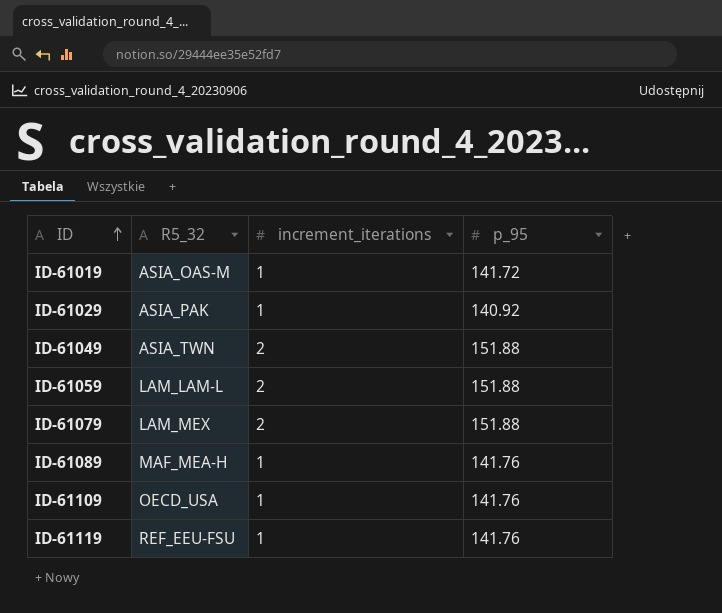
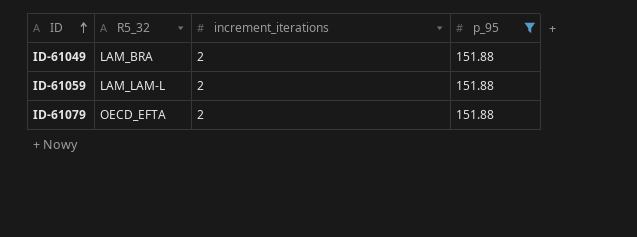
filter: none -> p_95 = 151.88
ID-61049 | R5_32: ASIA_TWN -> LAM_BRA
ID-61079 | R5_32: LAM_MEX -> OECD_EFTA

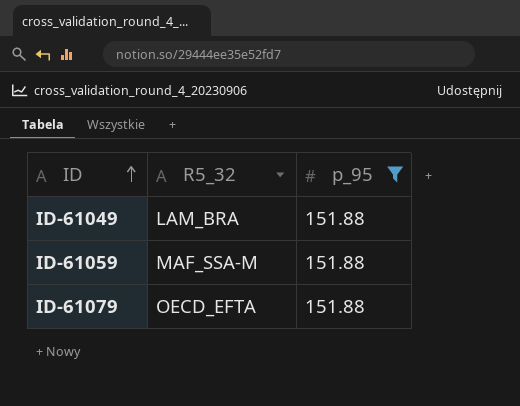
column increment_iterations | position: 3 -> none
ID-61059 | R5_32: LAM_LAM-L -> MAF_SSA-M

